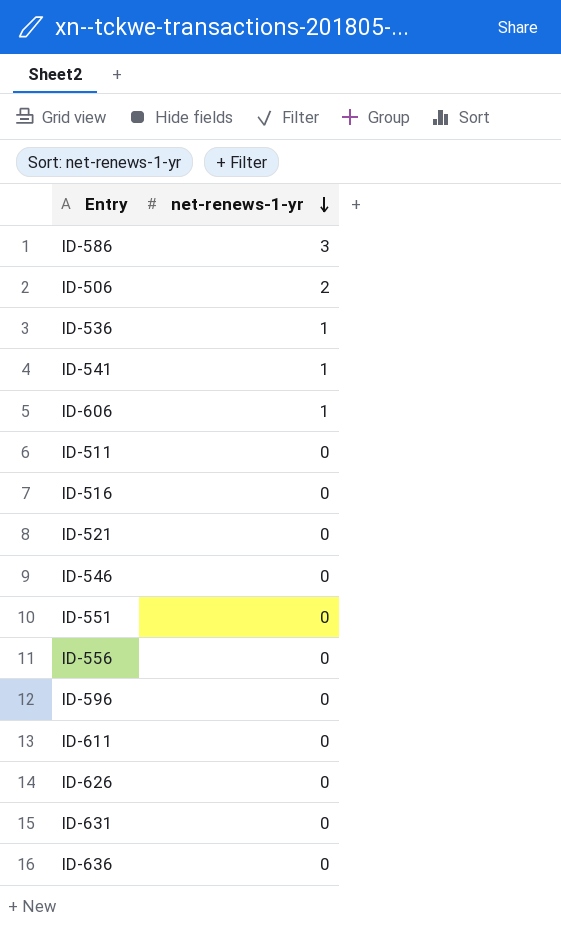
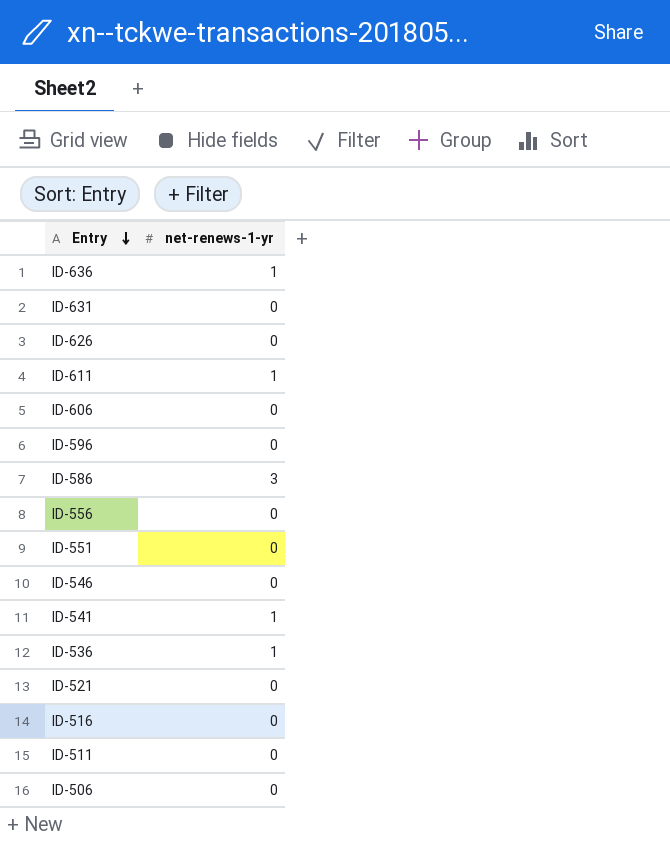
row order: net-renews-1-yr descending -> Entry descending
ID-636 | net-renews-1-yr: 0 -> 1
ID-611 | net-renews-1-yr: 0 -> 1
ID-606 | net-renews-1-yr: 1 -> 0
ID-506 | net-renews-1-yr: 2 -> 0

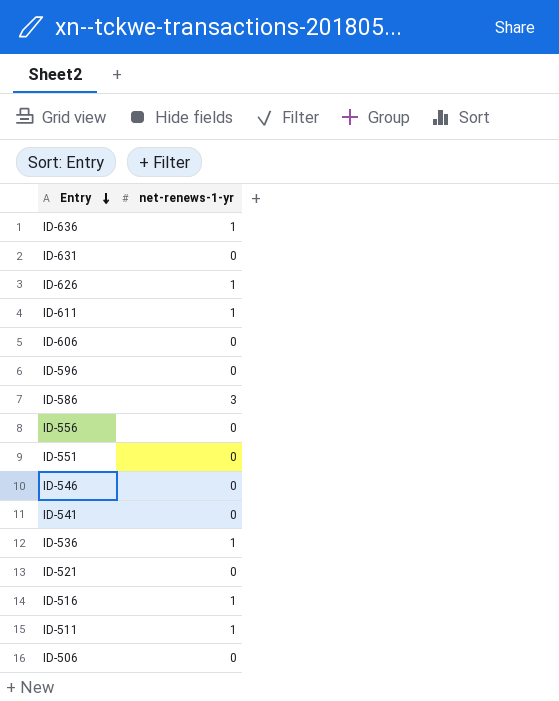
ID-626 | net-renews-1-yr: 0 -> 1
ID-541 | net-renews-1-yr: 1 -> 0
ID-516 | net-renews-1-yr: 0 -> 1
ID-511 | net-renews-1-yr: 0 -> 1

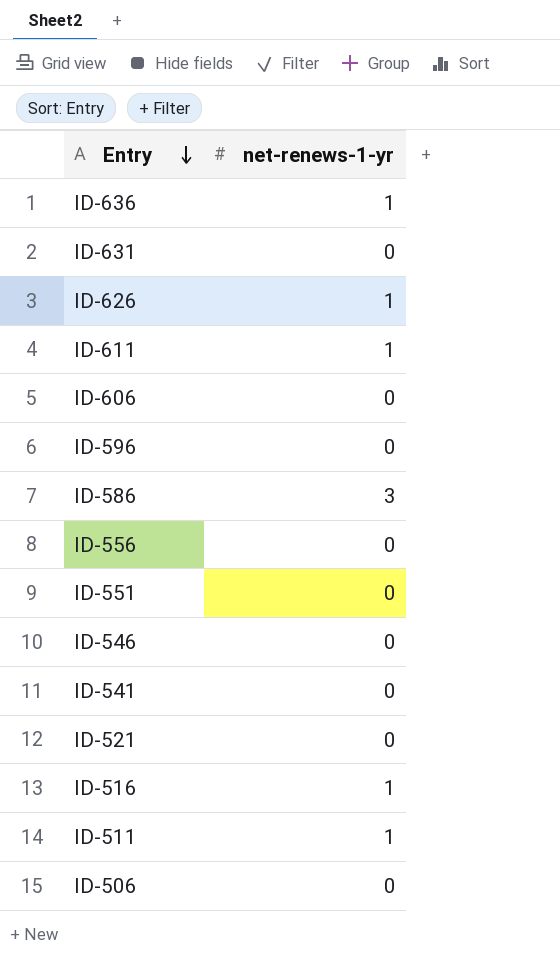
row ID-536: 1 -> none

